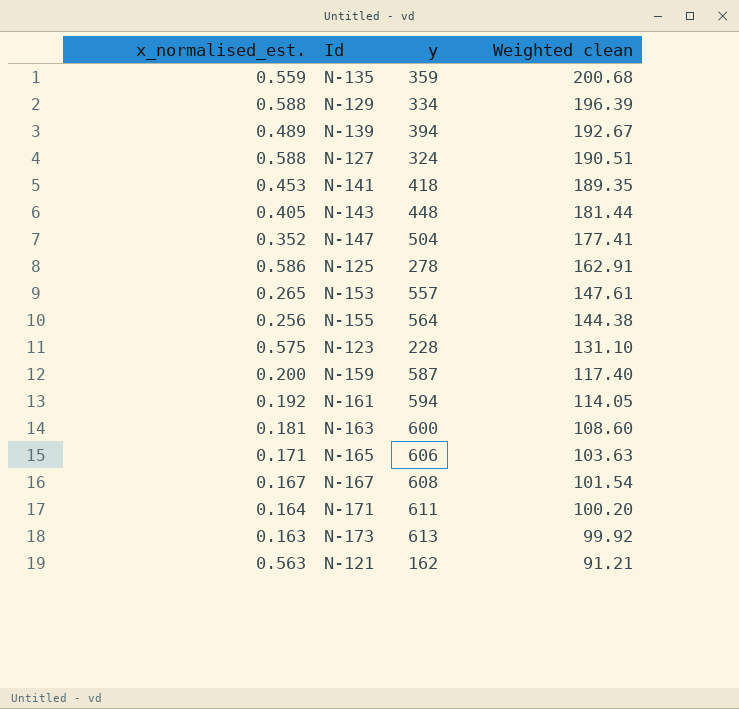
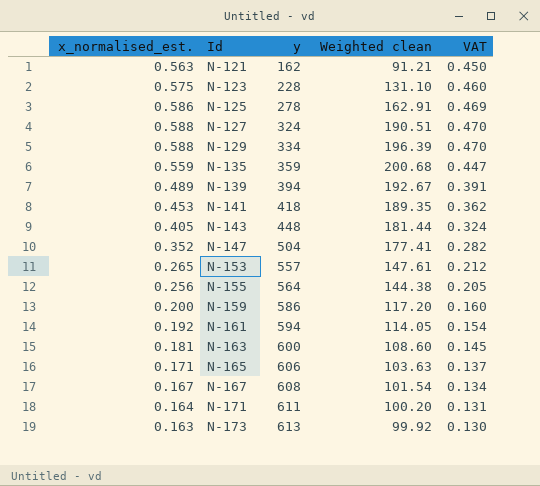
row order: Weighted clean descending -> Id ascending
column VAT | formula: none -> [x_normalised_est.] * 0.8
N-159 | y: 587 -> 586
N-159 | Weighted clean: 117.40 -> 117.20

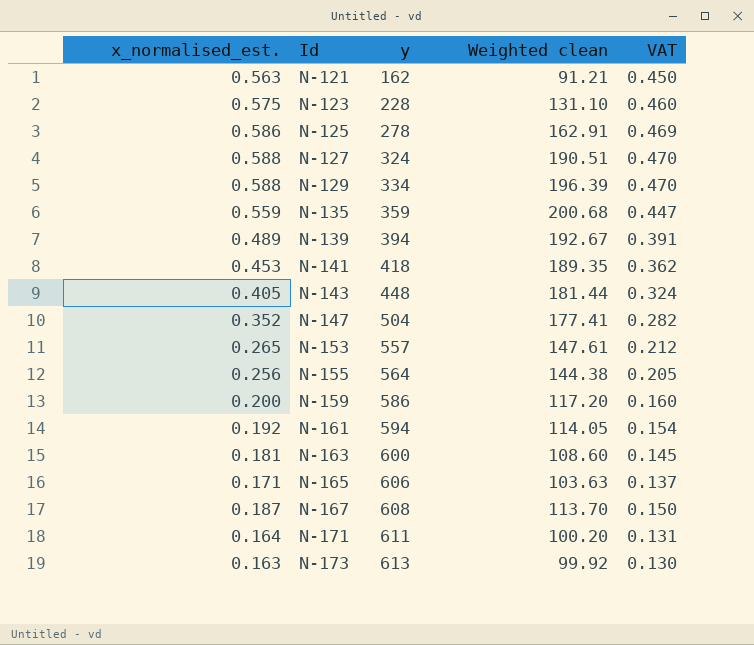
N-167 | x_normalised_est.: 0.167 -> 0.187
N-167 | Weighted clean: 101.54 -> 113.70
N-167 | VAT: 0.134 -> 0.150

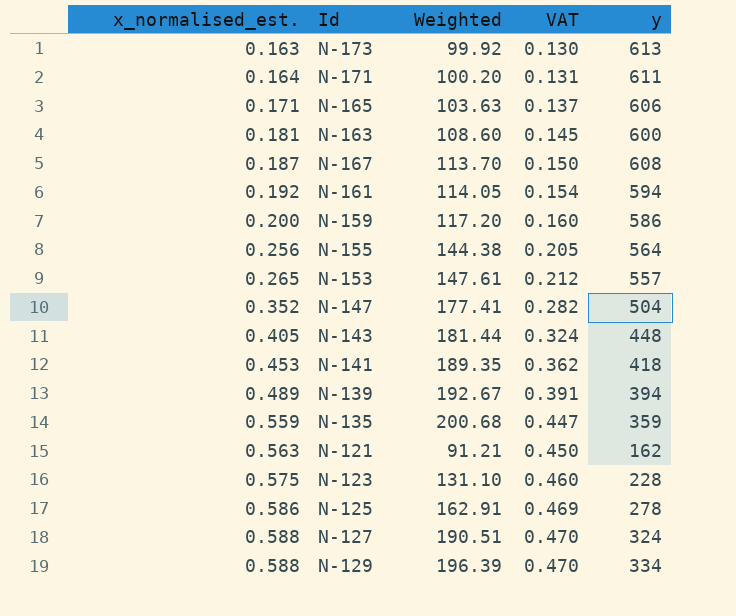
row order: Id ascending -> x_normalised_est. ascending
column name: Weighted clean -> Weighted
column y | position: 3 -> 5

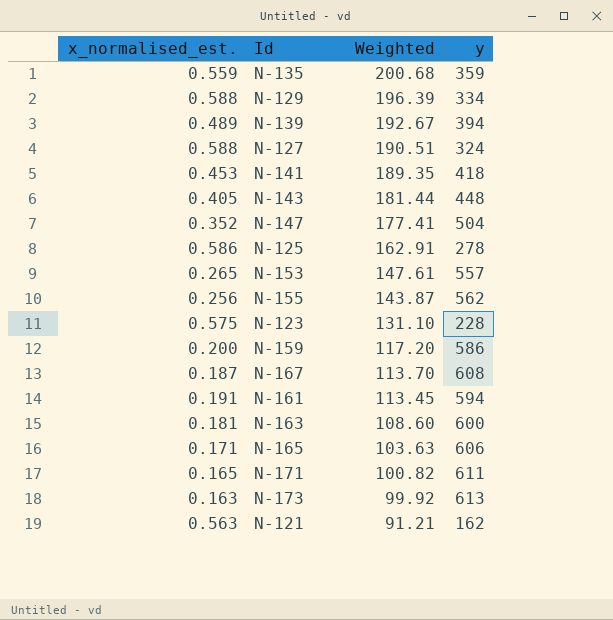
row order: x_normalised_est. ascending -> Weighted descending
column VAT | formula: [x_normalised_est.] * 0.8 -> none
N-155 | Weighted: 144.38 -> 143.87
N-155 | y: 564 -> 562
N-161 | x_normalised_est.: 0.192 -> 0.191
N-161 | Weighted: 114.05 -> 113.45
N-171 | x_normalised_est.: 0.164 -> 0.165
N-171 | Weighted: 100.20 -> 100.82

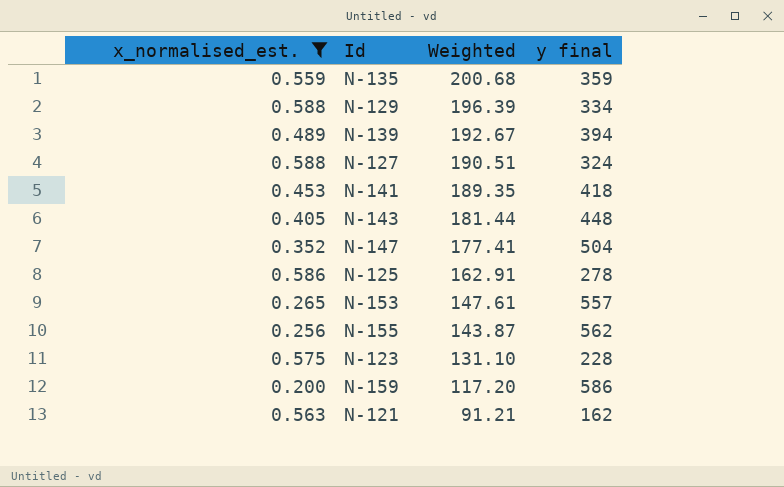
filter: none -> x_normalised_est. >= 0.200
column name: y -> y final

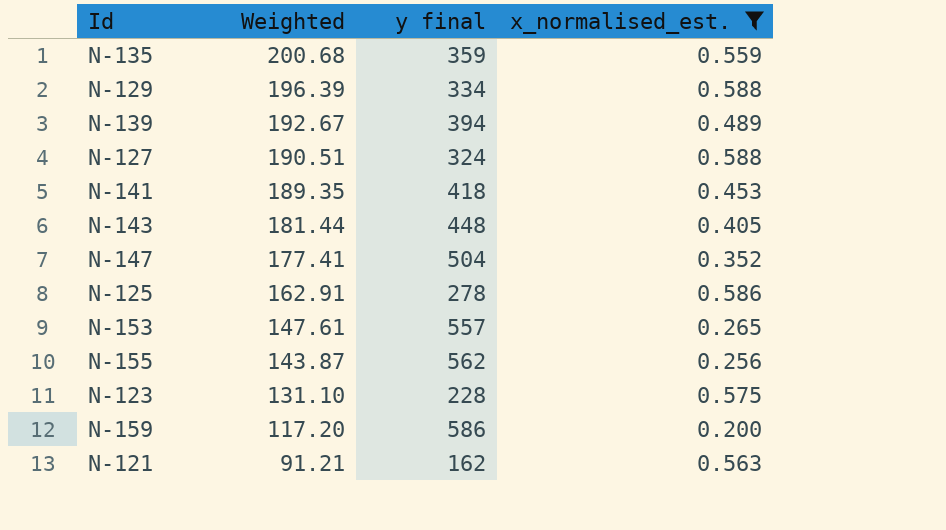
column x_normalised_est. | position: 1 -> 4

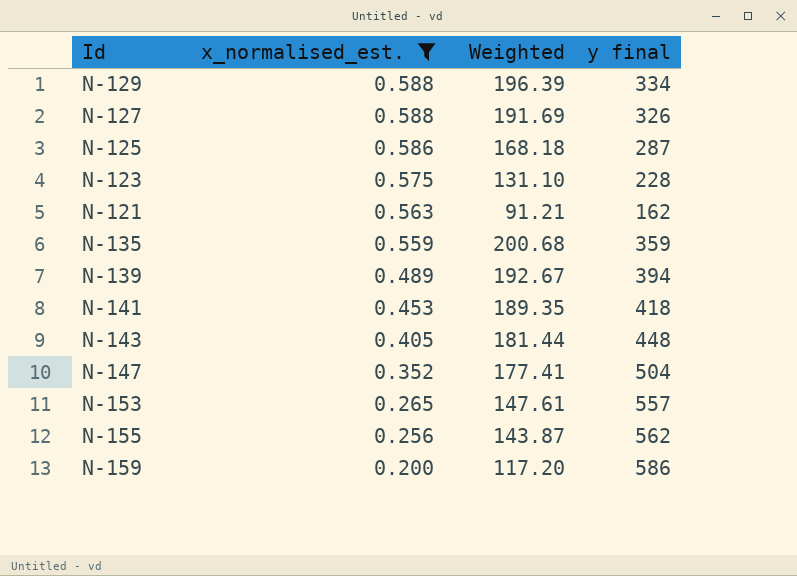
row order: Weighted descending -> x_normalised_est. descending
column x_normalised_est. | position: 4 -> 2
N-127 | Weighted: 190.51 -> 191.69
N-127 | y final: 324 -> 326
N-125 | Weighted: 162.91 -> 168.18
N-125 | y final: 278 -> 287

